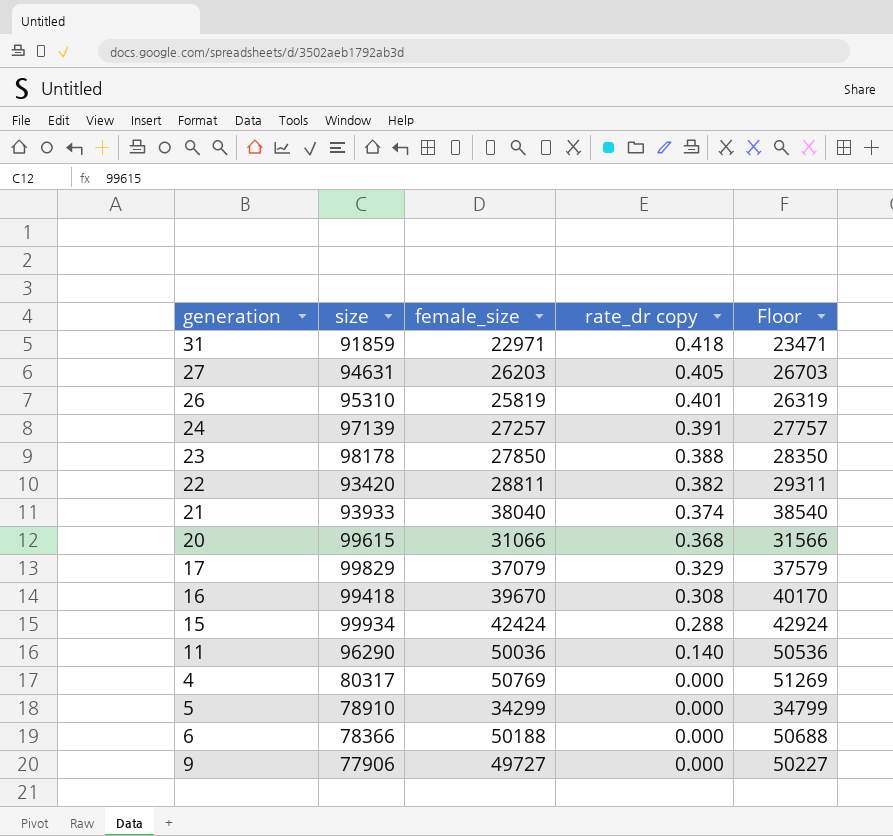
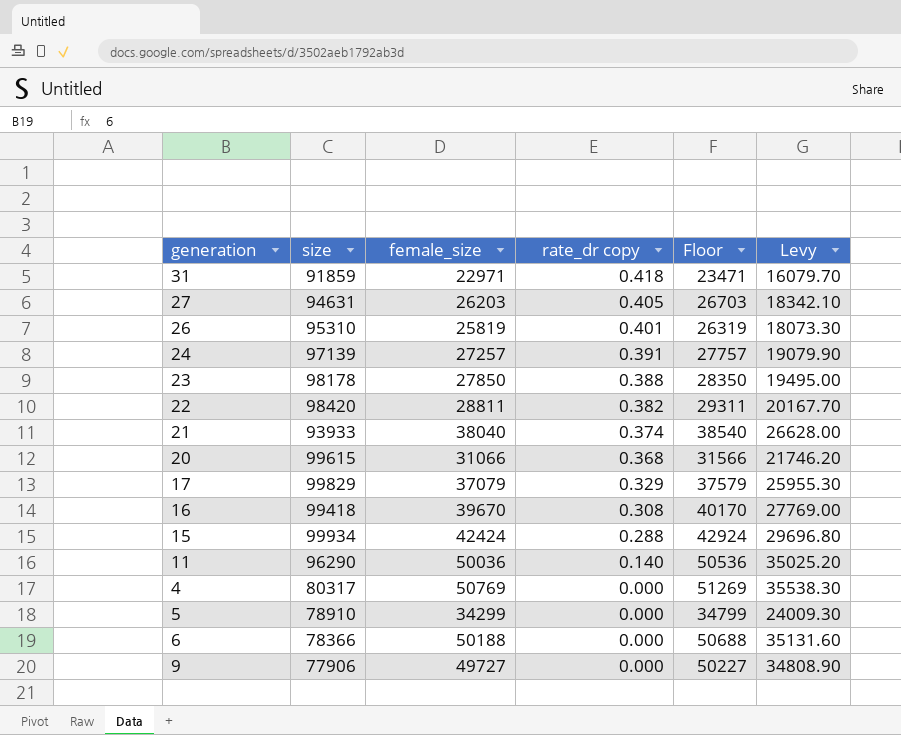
column Levy | formula: none -> [female_size] * 0.7
22 | size: 93420 -> 98420

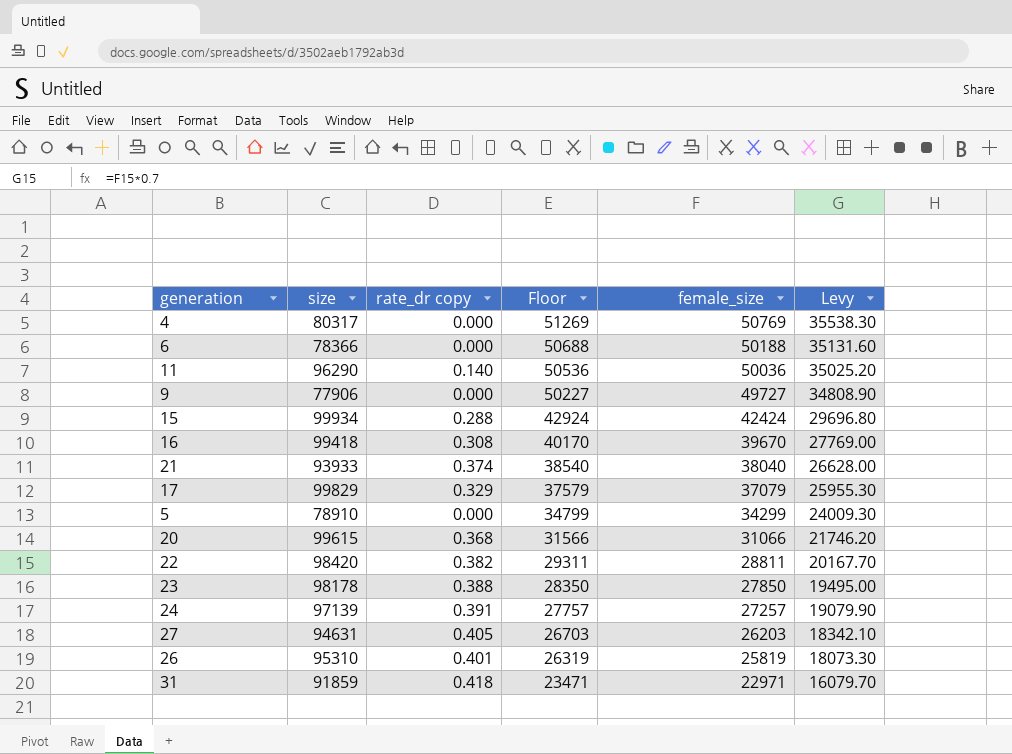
row order: rate_dr copy descending -> Floor descending
column female_size | position: 3 -> 5

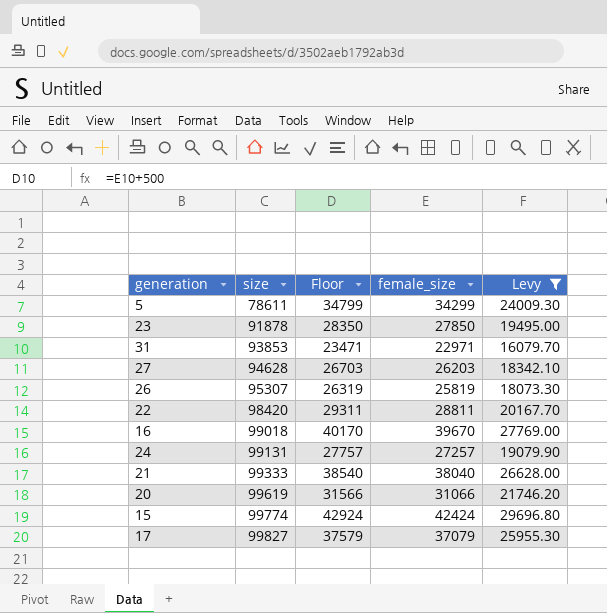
filter: none -> Levy <= 29696.80
row order: Floor descending -> size ascending
column rate_dr copy | position: 3 -> none
5 | size: 78910 -> 78611
23 | size: 98178 -> 91878
31 | size: 91859 -> 93853
27 | size: 94631 -> 94628
26 | size: 95310 -> 95307
16 | size: 99418 -> 99018
24 | size: 97139 -> 99131
21 | size: 93933 -> 99333
20 | size: 99615 -> 99619
15 | size: 99934 -> 99774
17 | size: 99829 -> 99827

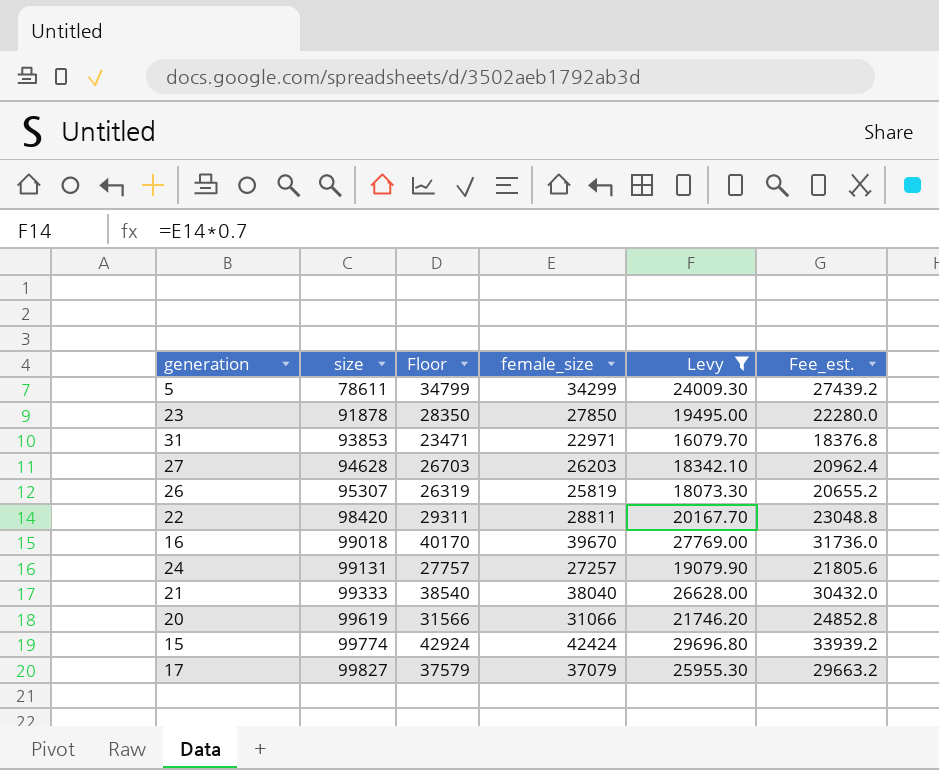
column Fee_est. | formula: none -> [female_size] * 0.8

